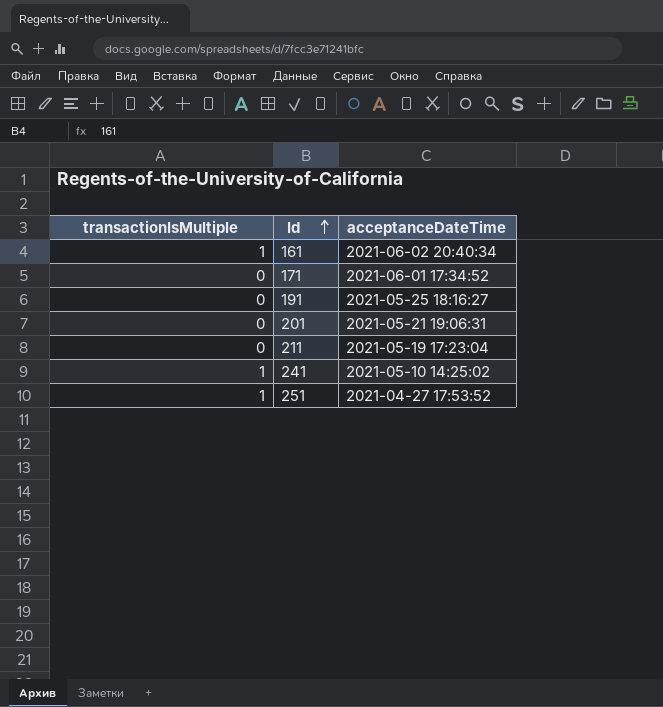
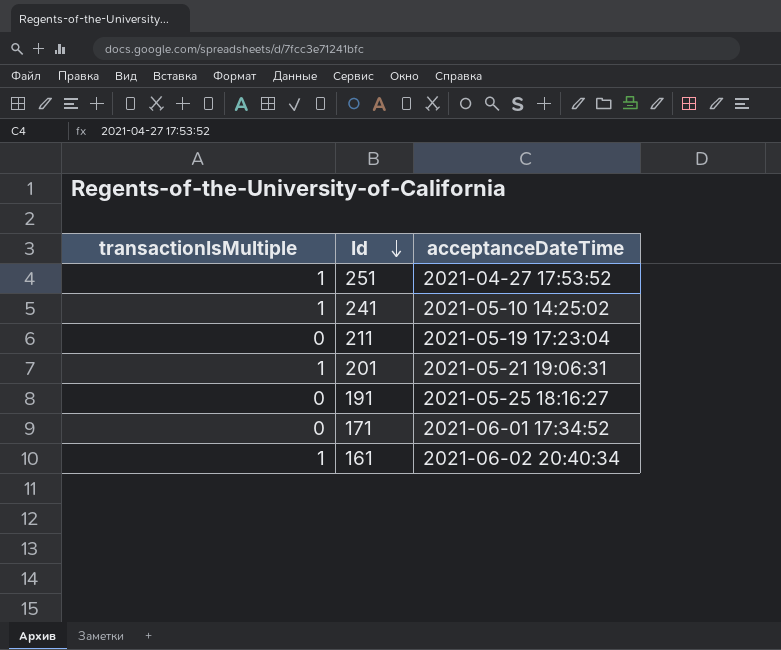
row order: Id ascending -> Id descending
201 | transactionIsMultiple: 0 -> 1

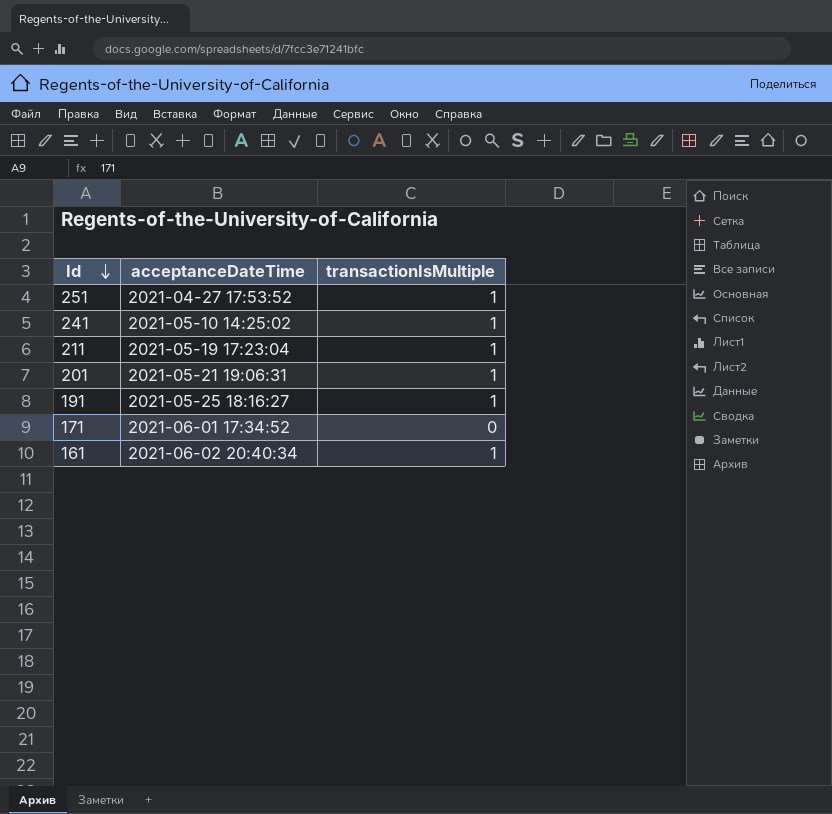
column transactionIsMultiple | position: 1 -> 3
211 | transactionIsMultiple: 0 -> 1
191 | transactionIsMultiple: 0 -> 1

